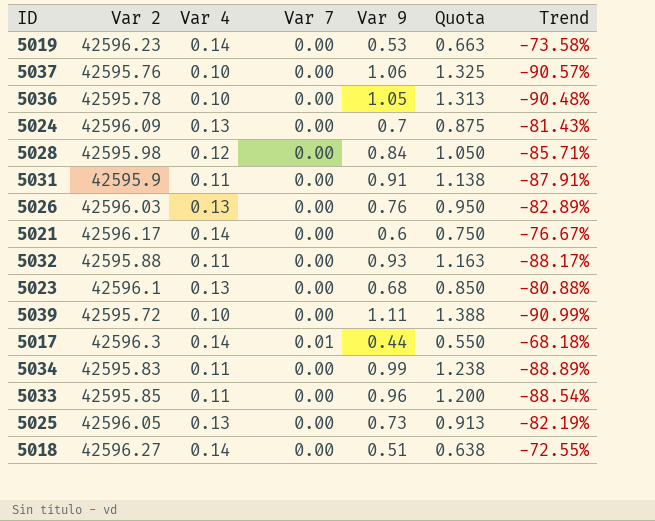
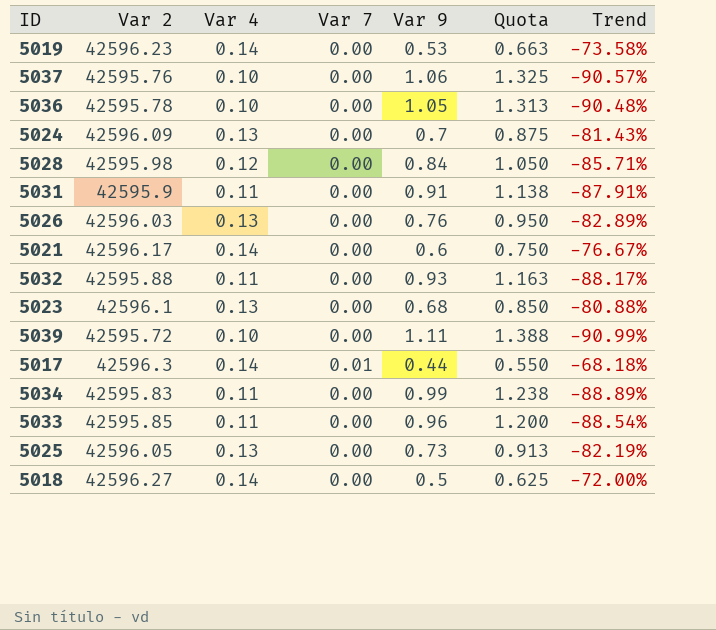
5018 | Var 9: 0.51 -> 0.5
5018 | Quota: 0.638 -> 0.625
5018 | Trend: -72.55% -> -72.00%

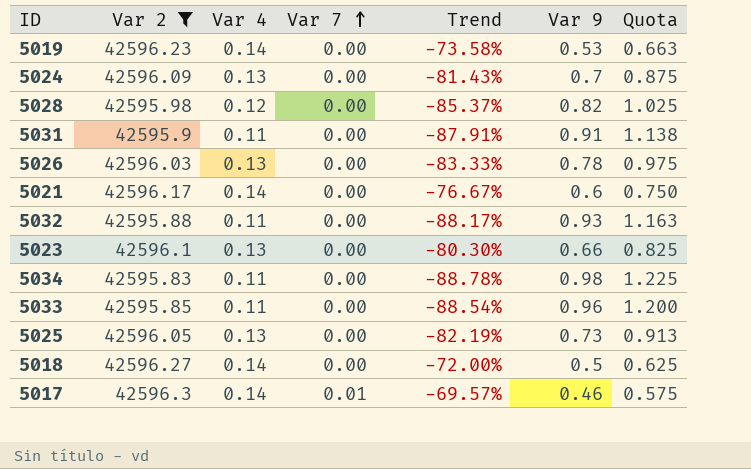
filter: none -> Var 2 >= 42595.83
row order: none -> Var 7 ascending
column Trend | position: 7 -> 5
5028 | Trend: -85.71% -> -85.37%
5028 | Var 9: 0.84 -> 0.82
5028 | Quota: 1.050 -> 1.025
5026 | Trend: -82.89% -> -83.33%
5026 | Var 9: 0.76 -> 0.78
5026 | Quota: 0.950 -> 0.975
5023 | Trend: -80.88% -> -80.30%
5023 | Var 9: 0.68 -> 0.66
5023 | Quota: 0.850 -> 0.825
5034 | Trend: -88.89% -> -88.78%
5034 | Var 9: 0.99 -> 0.98
5034 | Quota: 1.238 -> 1.225
5017 | Trend: -68.18% -> -69.57%
5017 | Var 9: 0.44 -> 0.46
5017 | Quota: 0.550 -> 0.575

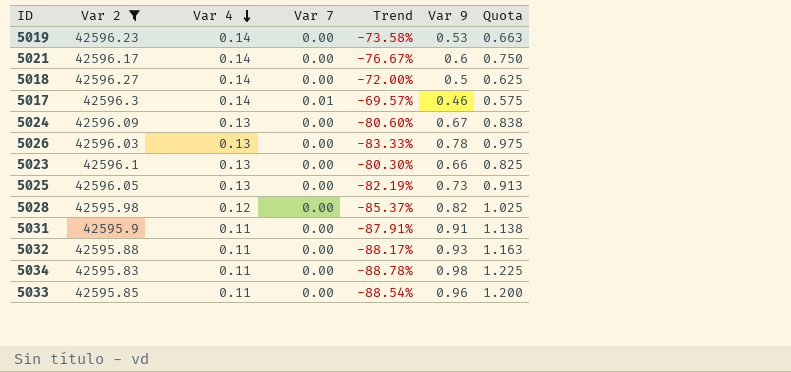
row order: Var 7 ascending -> Var 4 descending
5024 | Trend: -81.43% -> -80.60%
5024 | Var 9: 0.7 -> 0.67
5024 | Quota: 0.875 -> 0.838

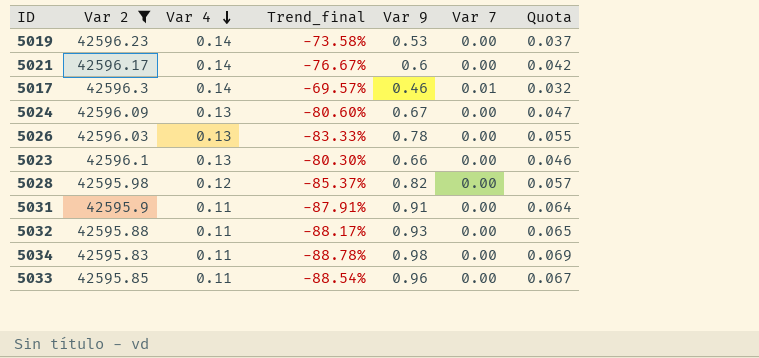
column name: Trend -> Trend_final
column Var 7 | position: 4 -> 6
column Quota | formula: [Var 9] * 1.25 -> [Var 9] * 0.07
row 5018: 42596.27 | 0.14 | 0.00 | -72.00% | 0.5 | 0.625 -> none
row 5025: 42596.05 | 0.13 | 0.00 | -82.19% | 0.73 | 0.913 -> none

